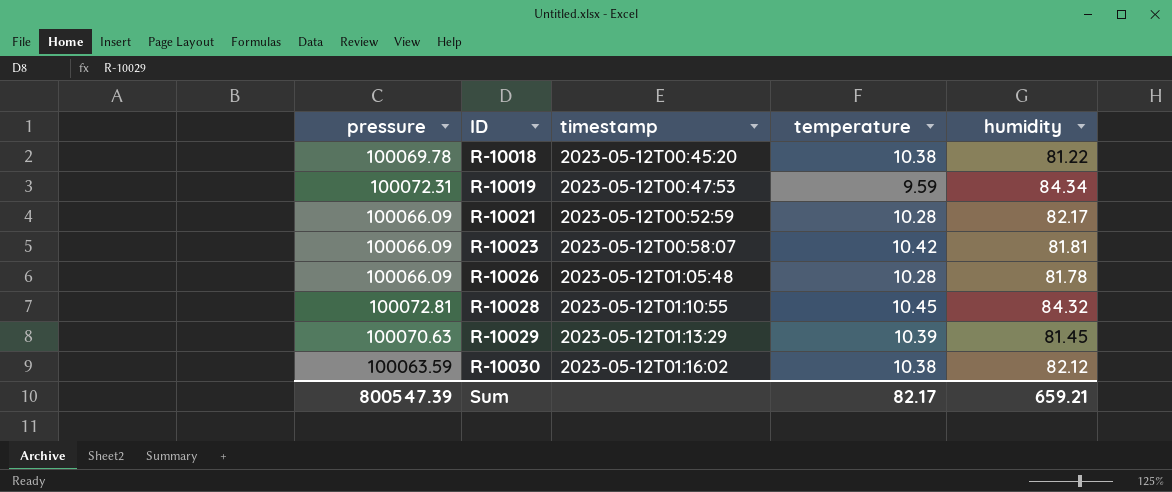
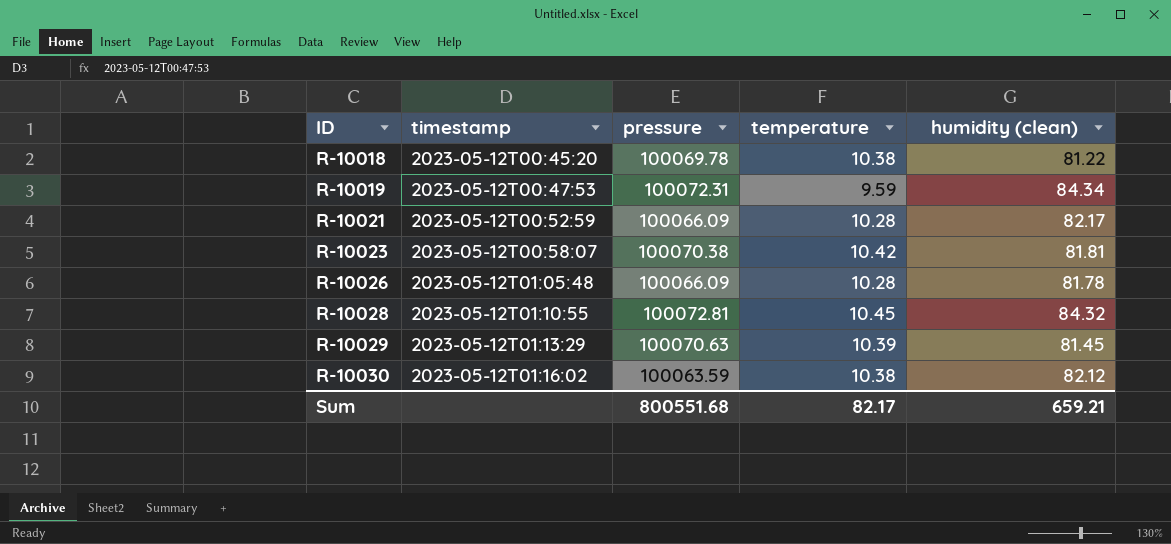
column pressure | position: 1 -> 3
column name: humidity -> humidity (clean)
R-10023 | pressure: 100066.09 -> 100070.38
Sum | pressure: 800547.39 -> 800551.68

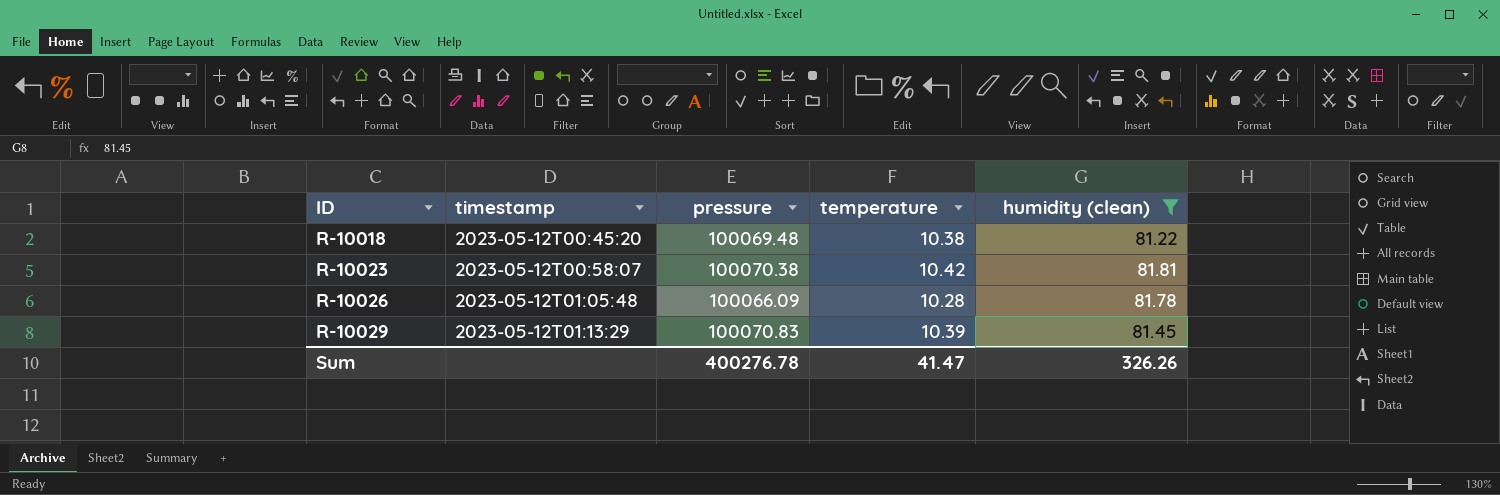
filter: none -> humidity (clean) <= 81.81
R-10018 | pressure: 100069.78 -> 100069.48
R-10029 | pressure: 100070.63 -> 100070.83
Sum | pressure: 800551.68 -> 400276.78
Sum | temperature: 82.17 -> 41.47
Sum | humidity (clean): 659.21 -> 326.26

